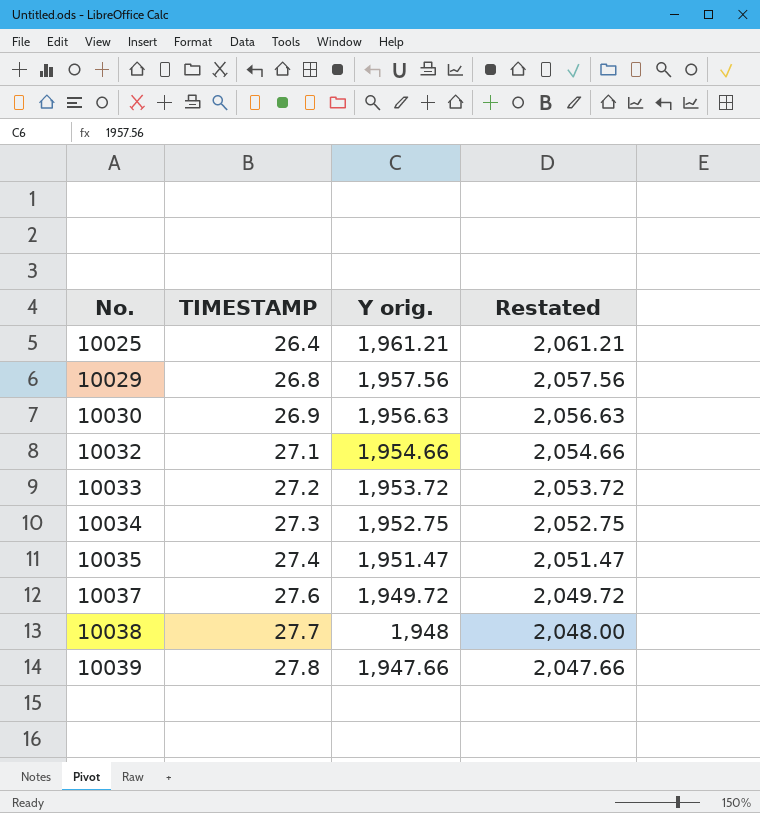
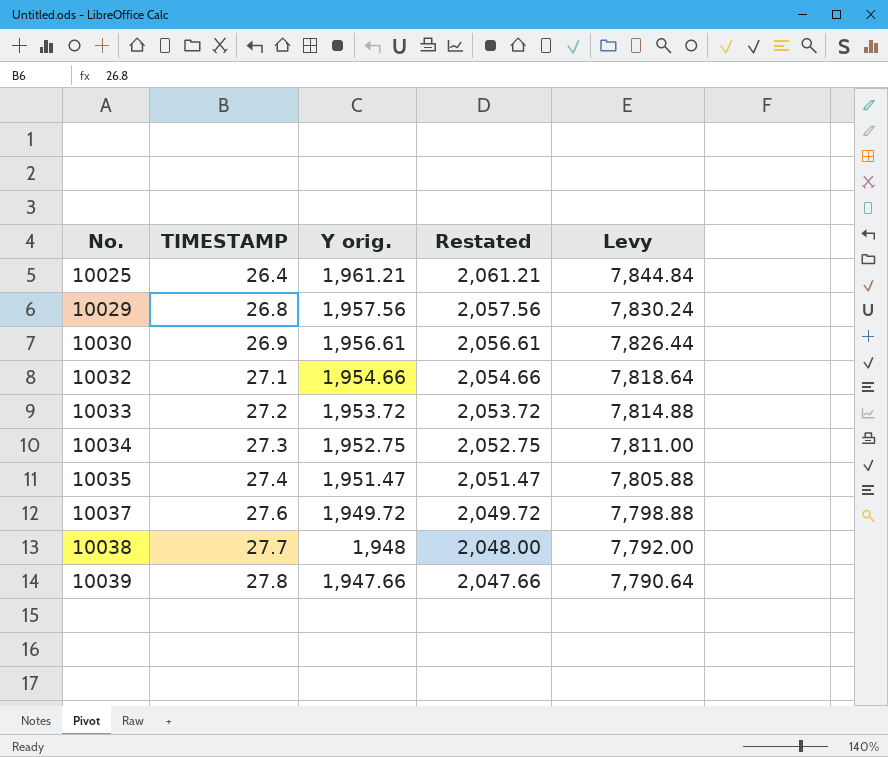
column Levy | formula: none -> [Y orig.] * 4
10030 | Y orig.: 1,956.63 -> 1,956.61
10030 | Restated: 2,056.63 -> 2,056.61

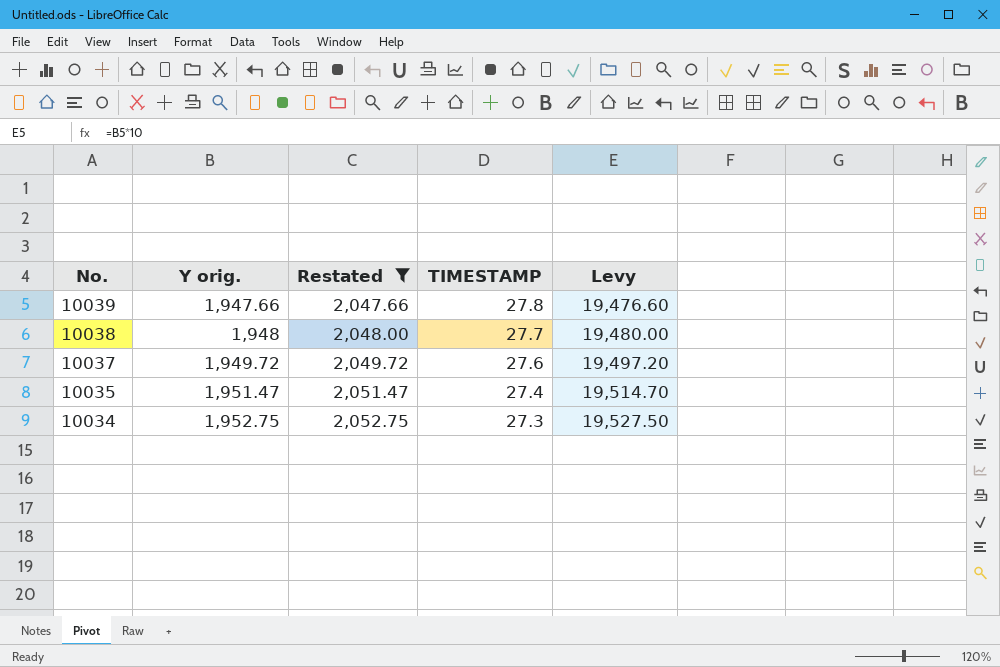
filter: none -> Restated <= 2,052.75
row order: No. ascending -> No. descending
column TIMESTAMP | position: 2 -> 4
column Levy | formula: [Y orig.] * 4 -> [Y orig.] * 10

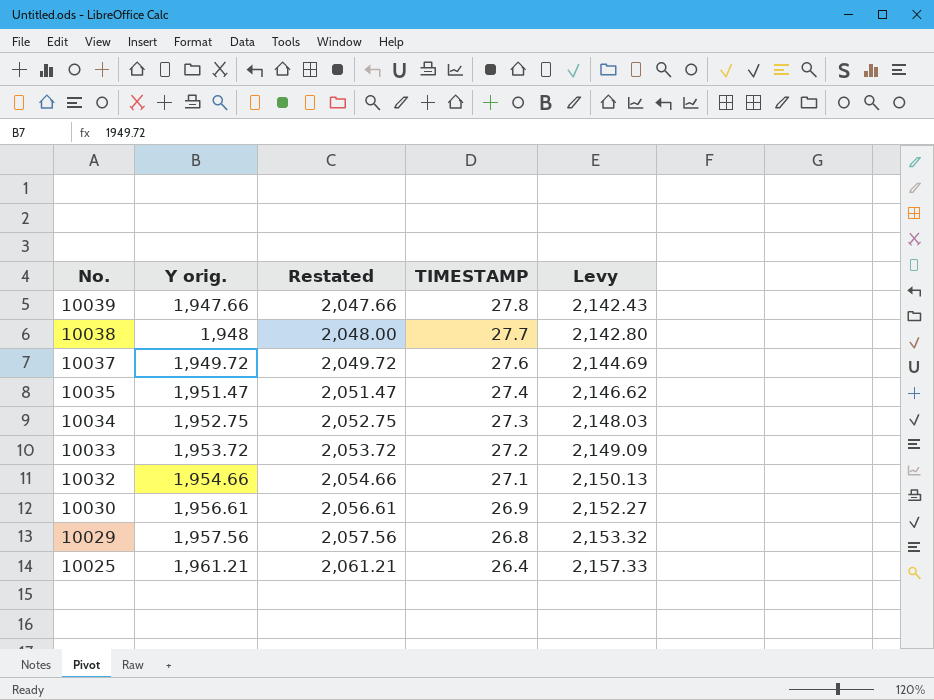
filter: Restated <= 2,052.75 -> none
column Levy | formula: [Y orig.] * 10 -> [Y orig.] * 1.1

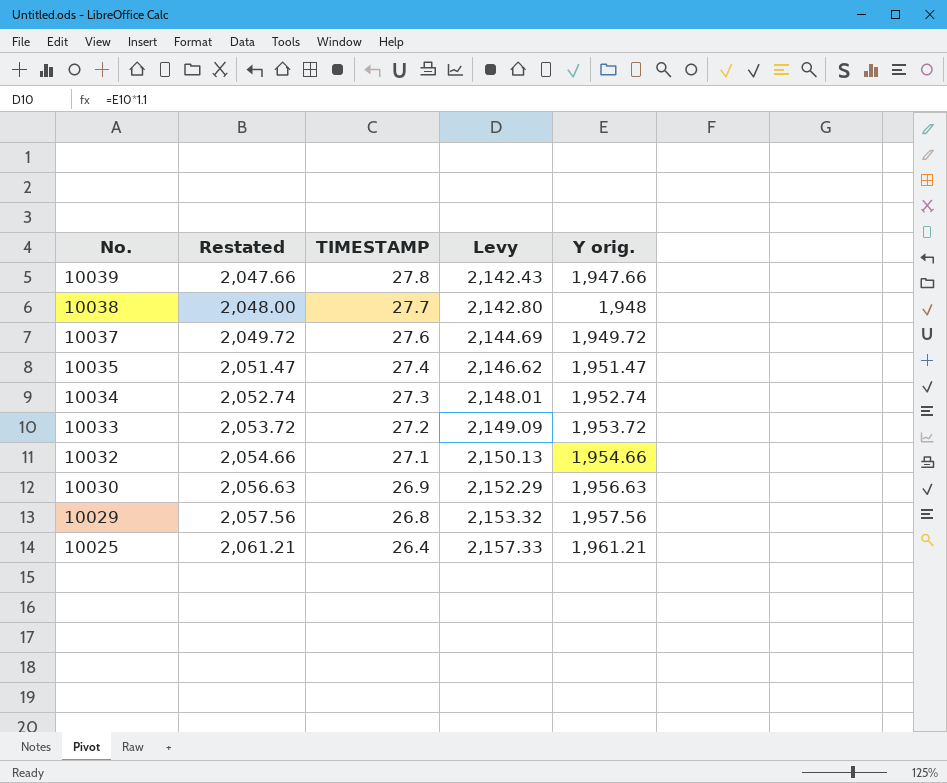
column Y orig. | position: 2 -> 5
10034 | Restated: 2,052.75 -> 2,052.74
10034 | Levy: 2,148.03 -> 2,148.01
10034 | Y orig.: 1,952.75 -> 1,952.74
10030 | Restated: 2,056.61 -> 2,056.63
10030 | Levy: 2,152.27 -> 2,152.29
10030 | Y orig.: 1,956.61 -> 1,956.63

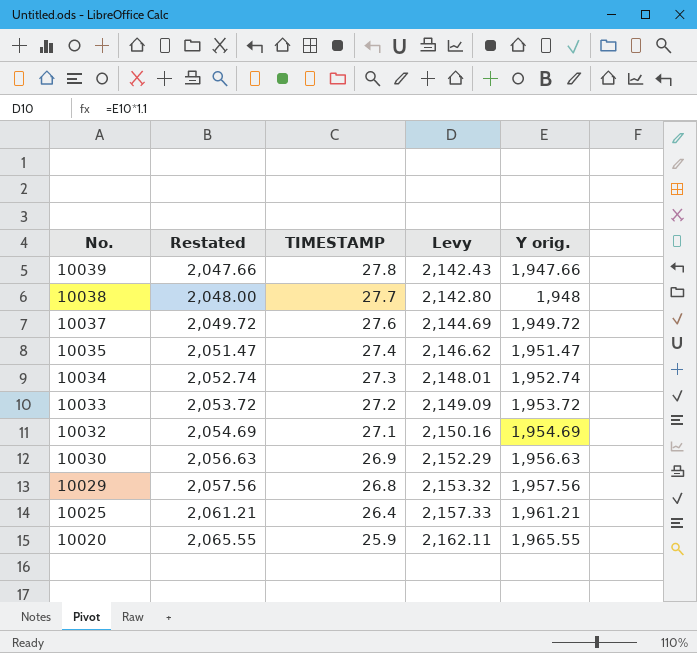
10032 | Restated: 2,054.66 -> 2,054.69
10032 | Levy: 2,150.13 -> 2,150.16
10032 | Y orig.: 1,954.66 -> 1,954.69
row 10020: none -> 2,065.55 | 25.9 | 2,162.11 | 1,965.55

